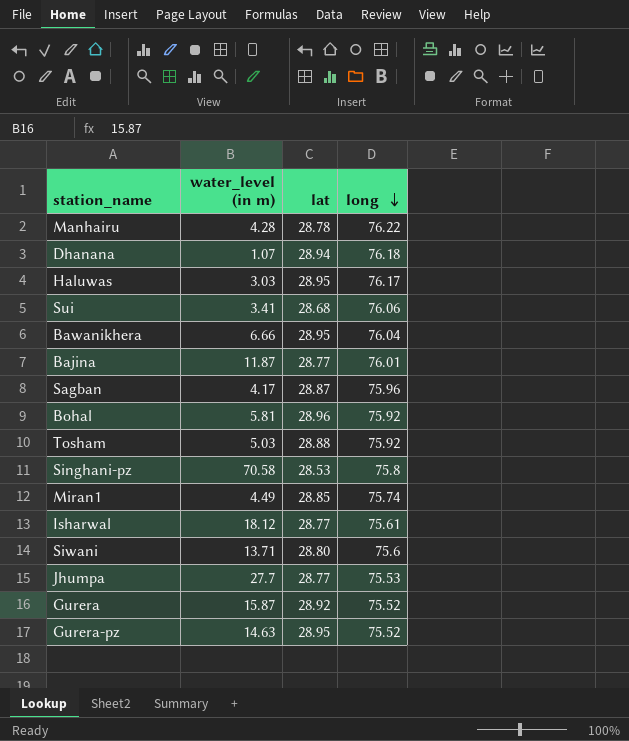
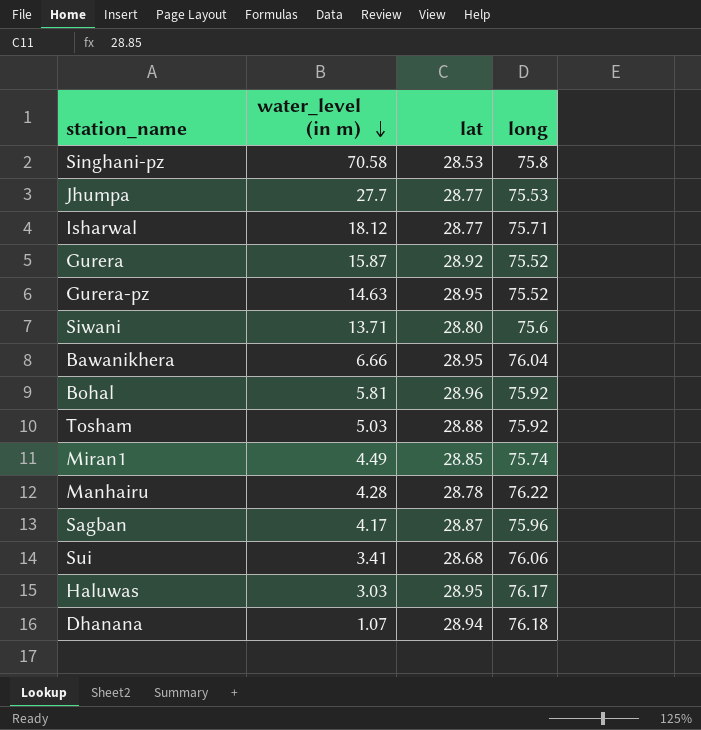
row order: long descending -> water_level (in m) descending
row Bajina: 11.87 | 28.77 | 76.01 -> none
Isharwal | long: 75.61 -> 75.71

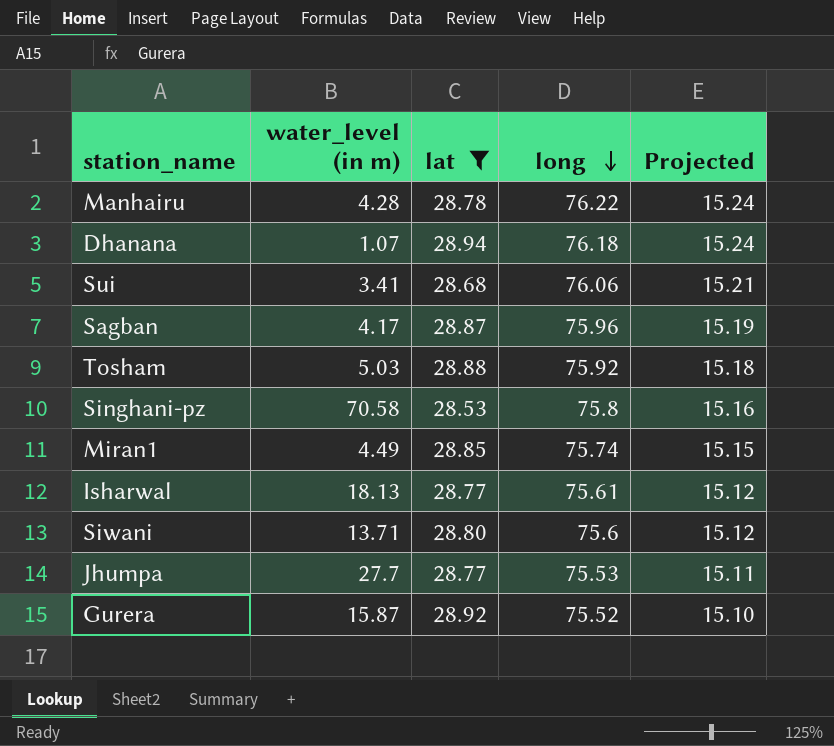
filter: none -> lat <= 28.94
row order: water_level (in m) descending -> long descending
column Projected | formula: none -> [long] * 0.2
Isharwal | water_level (in m): 18.12 -> 18.13
Isharwal | long: 75.71 -> 75.61

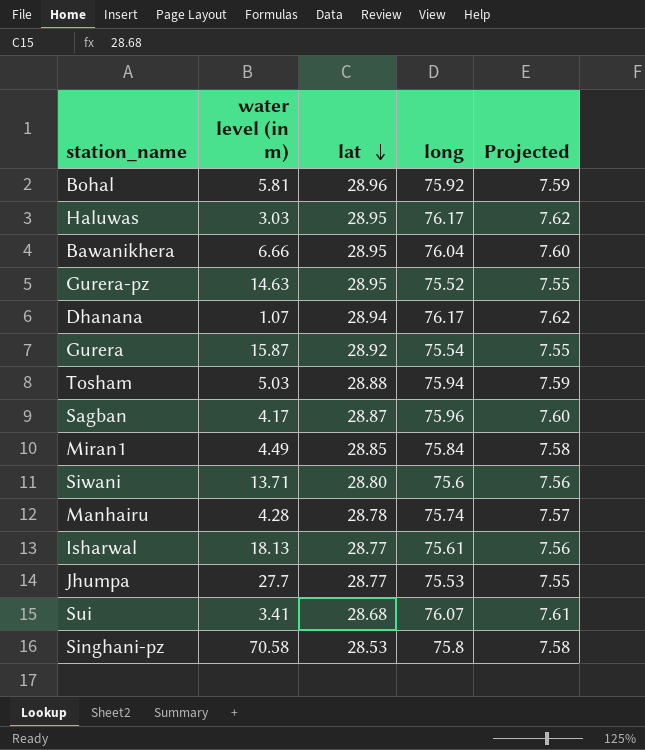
filter: lat <= 28.94 -> none
row order: long descending -> lat descending
column name: water_level (in m) -> water level (in m)
column Projected | formula: [long] * 0.2 -> [long] * 0.1
Dhanana | long: 76.18 -> 76.17
Gurera | long: 75.52 -> 75.54
Tosham | long: 75.92 -> 75.94
Miran1 | long: 75.74 -> 75.84
Manhairu | long: 76.22 -> 75.74
Sui | long: 76.06 -> 76.07

